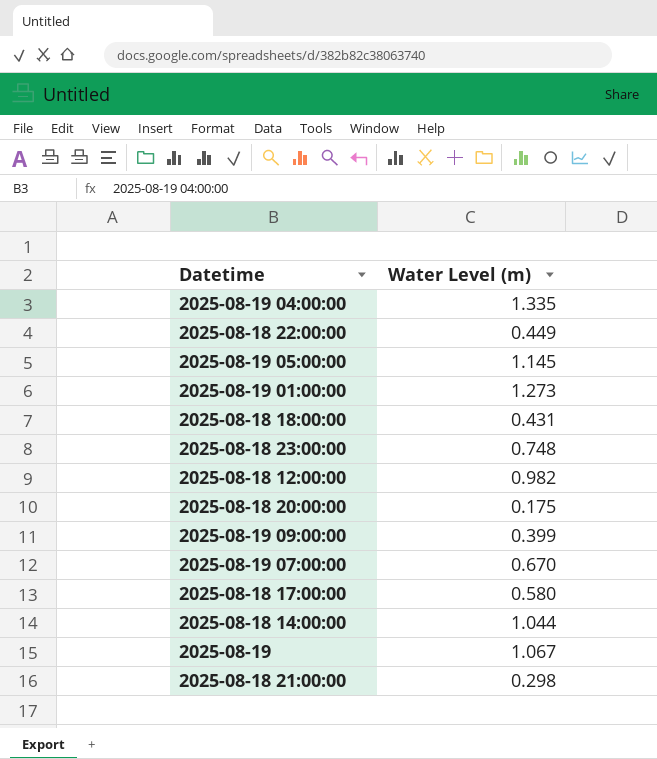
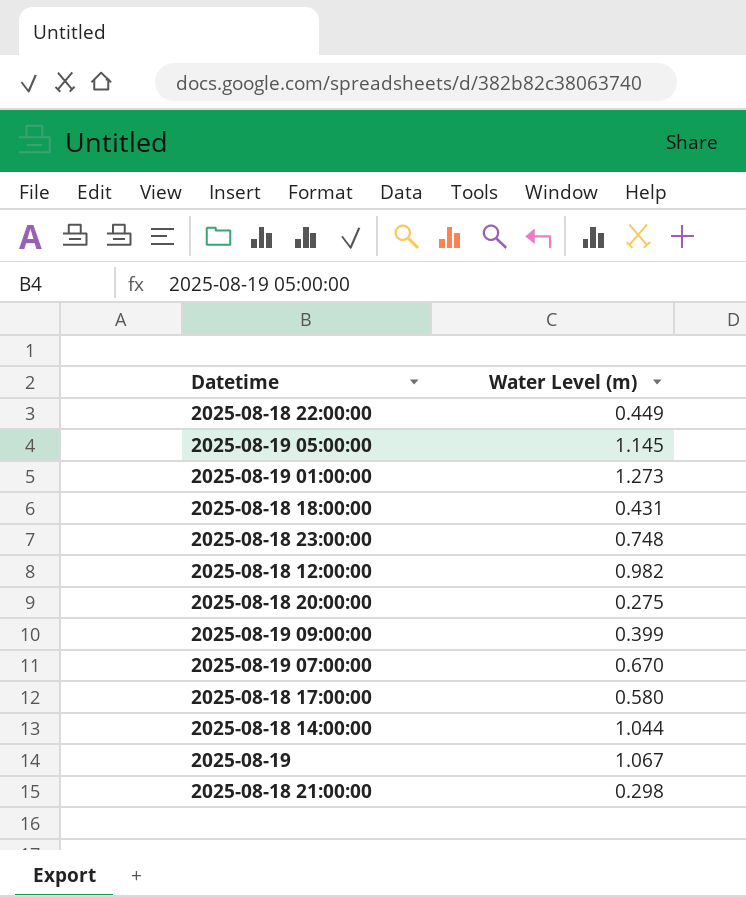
row 2025-08-19 04:00:00: 1.335 -> none
2025-08-18 20:00:00 | Water Level (m): 0.175 -> 0.275

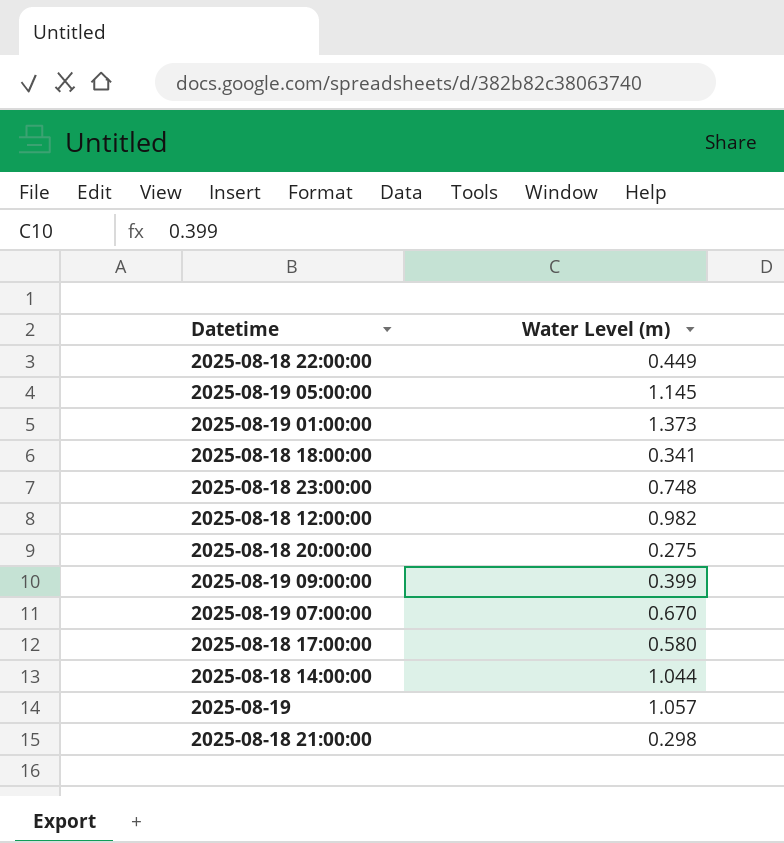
2025-08-19 01:00:00 | Water Level (m): 1.273 -> 1.373
2025-08-18 18:00:00 | Water Level (m): 0.431 -> 0.341
2025-08-19 | Water Level (m): 1.067 -> 1.057

